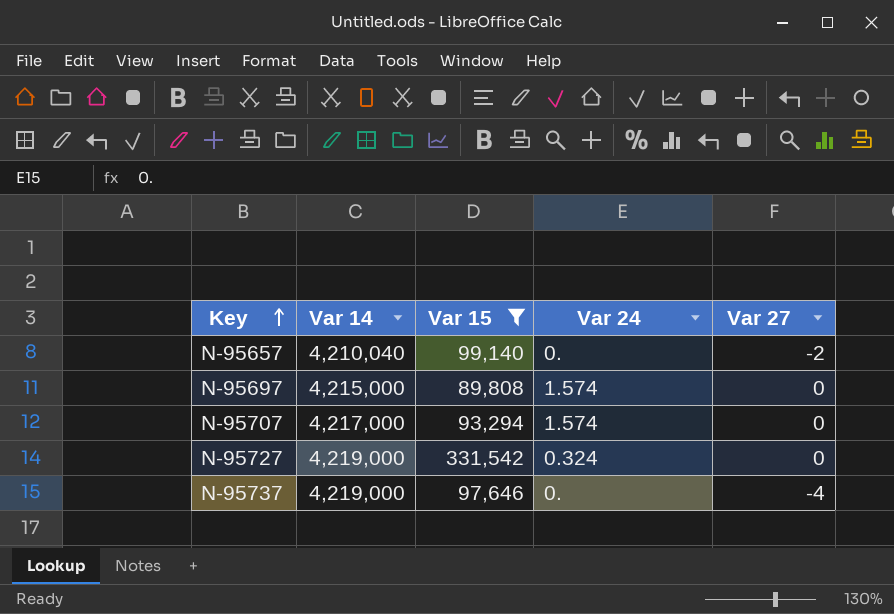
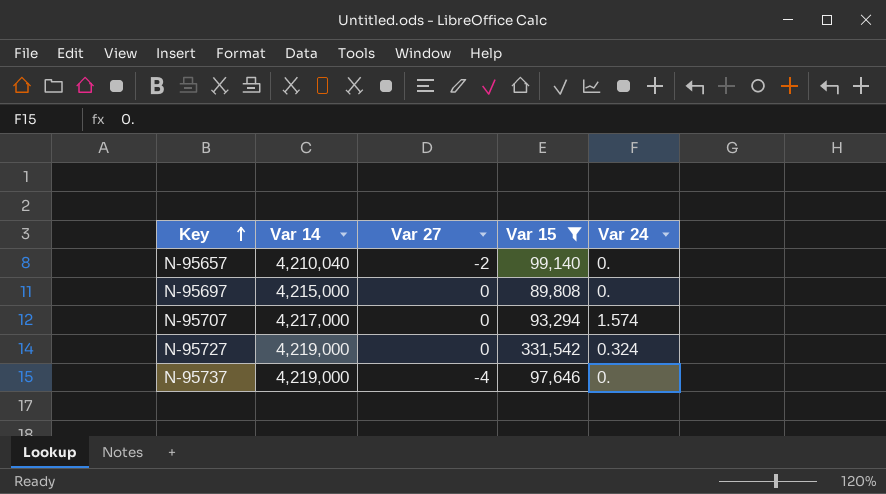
column Var 27 | position: 5 -> 3
N-95697 | Var 24: 1.574 -> 0.

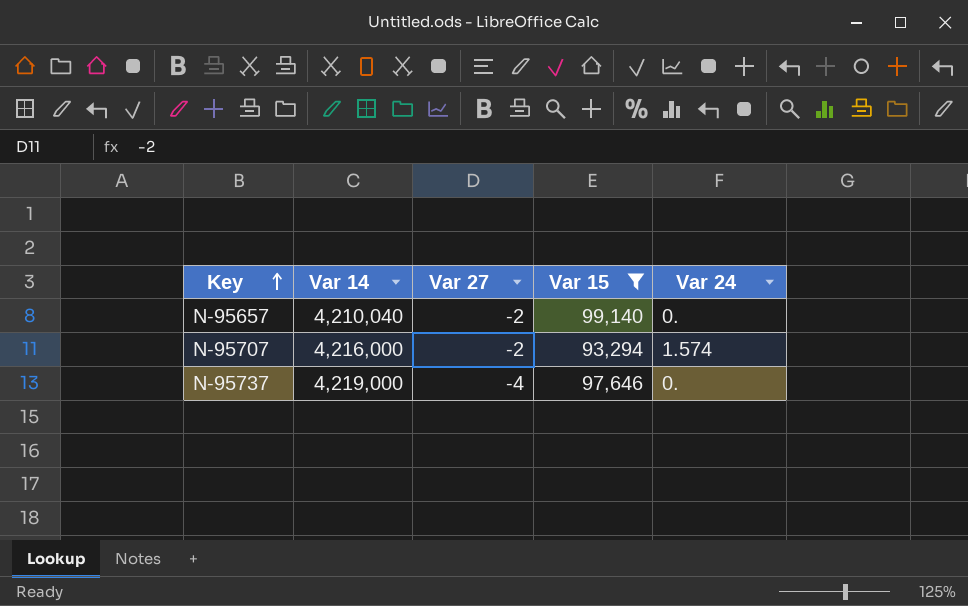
row N-95697: 4,215,000 | 0 | 89,808 | 0. -> none
row N-95727: 4,219,000 | 0 | 331,542 | 0.324 -> none
N-95707 | Var 14: 4,217,000 -> 4,216,000
N-95707 | Var 27: 0 -> -2

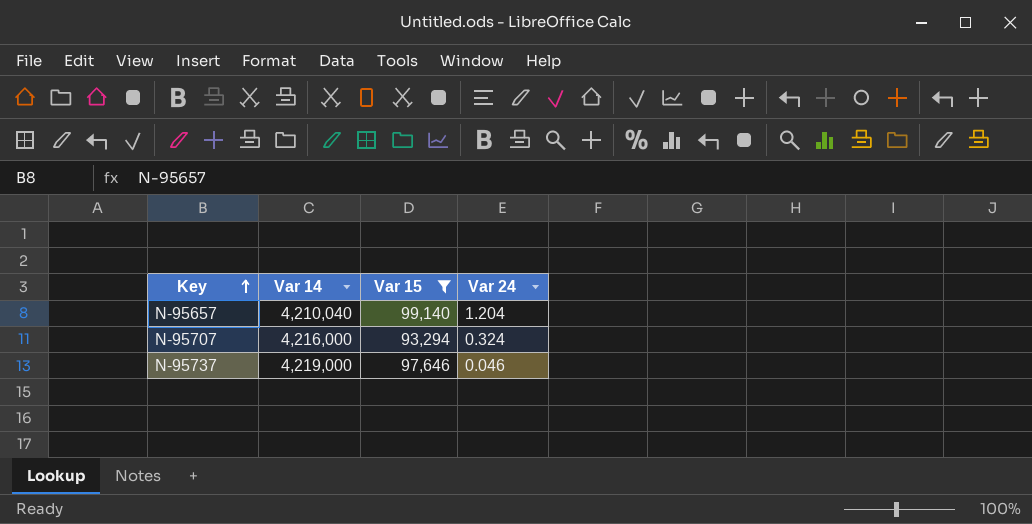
column Var 27 | position: 3 -> none
N-95657 | Var 24: 0. -> 1.204
N-95707 | Var 24: 1.574 -> 0.324
N-95737 | Var 24: 0. -> 0.046

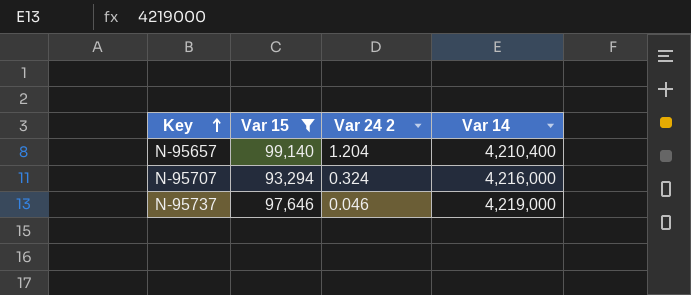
column name: Var 24 -> Var 24 2
column Var 14 | position: 2 -> 4
N-95657 | Var 14: 4,210,040 -> 4,210,400

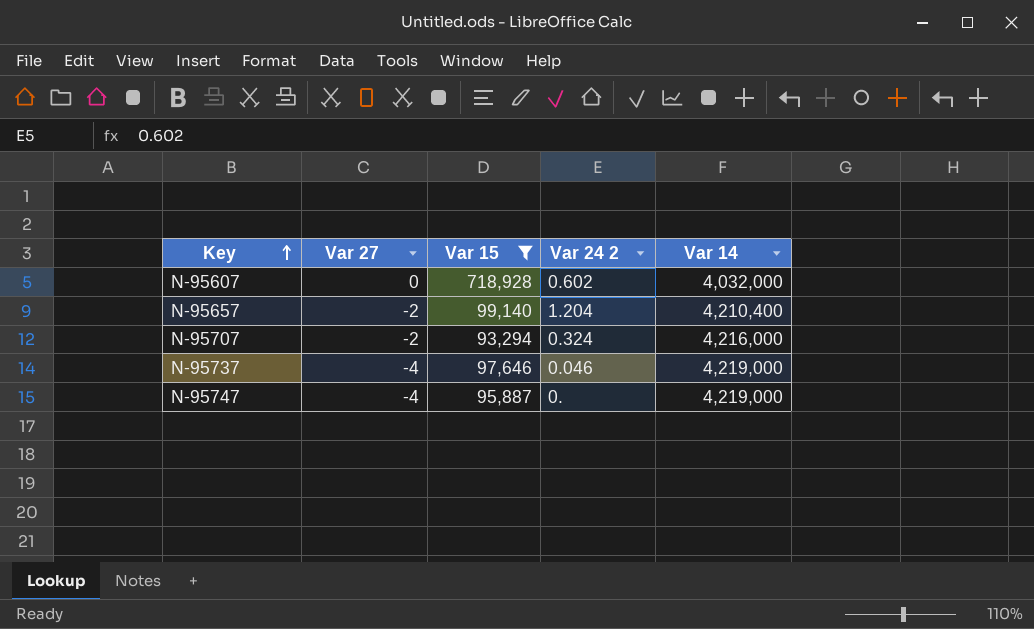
column Var 27 | position: none -> 2
row N-95607: none -> 0 | 718,928 | 0.602 | 4,032,000
row N-95747: none -> -4 | 95,887 | 0. | 4,219,000

